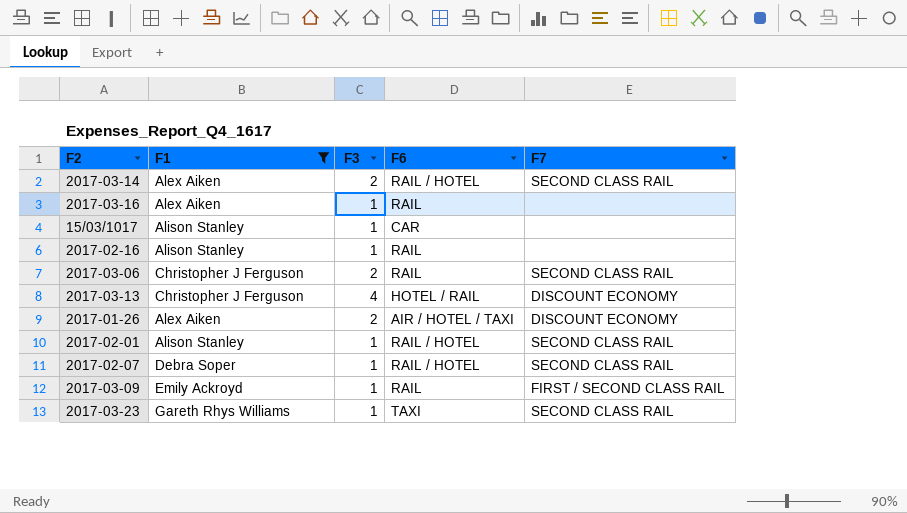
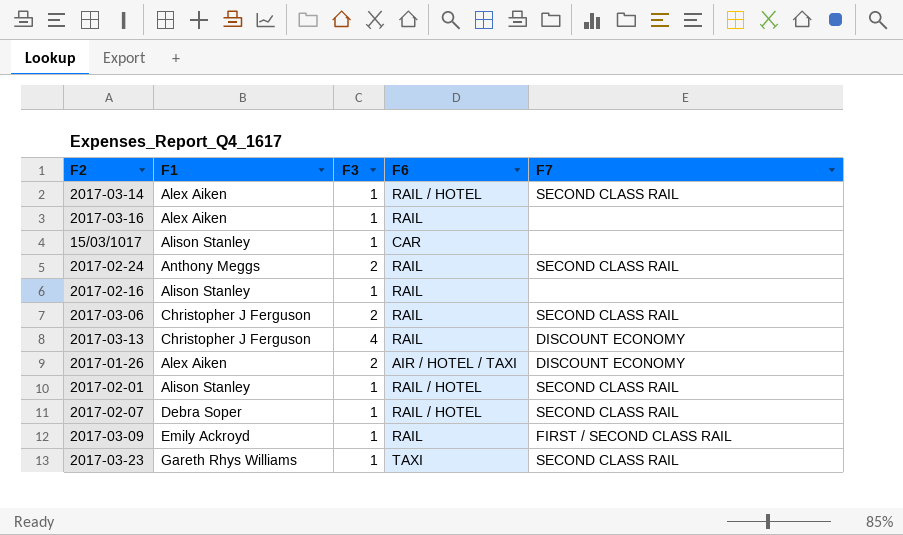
filter: F1 != Anthony Meggs -> none
2017-03-14 | F3: 2 -> 1
2017-03-13 | F6: HOTEL / RAIL -> RAIL

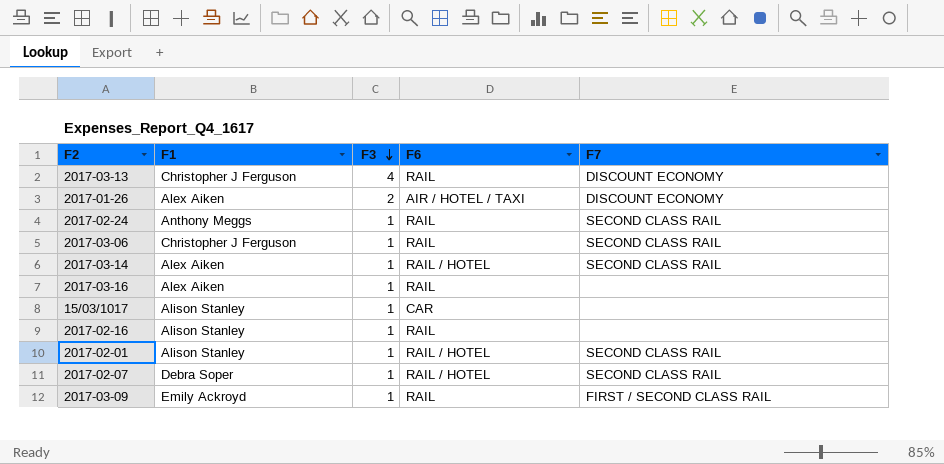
row order: none -> F3 descending
row 2017-03-23: Gareth Rhys Williams | 1 | TAXI | SECOND CLASS RAIL -> none
2017-02-24 | F3: 2 -> 1
2017-03-06 | F3: 2 -> 1

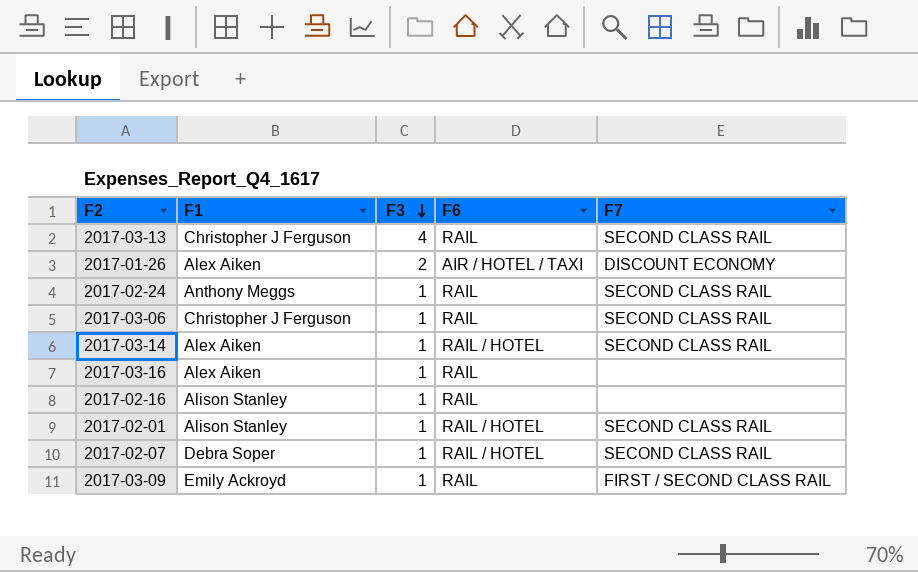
row 15/03/1017: Alison Stanley | 1 | CAR | none -> none
2017-03-13 | F7: DISCOUNT ECONOMY -> SECOND CLASS RAIL

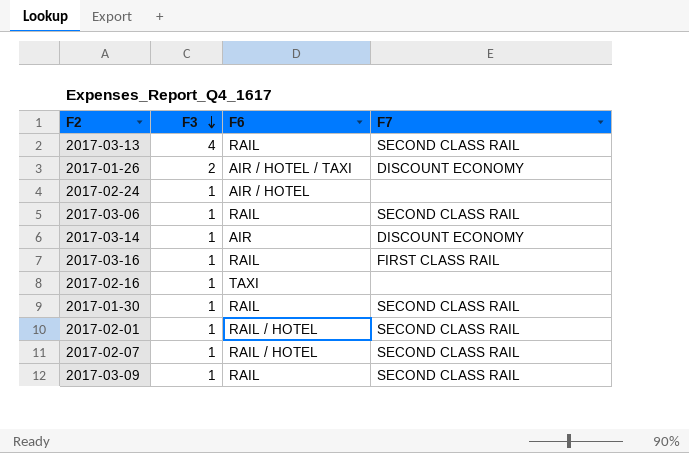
column F1 | position: 2 -> none
2017-02-24 | F6: RAIL -> AIR / HOTEL
2017-02-24 | F7: SECOND CLASS RAIL -> none
2017-03-14 | F6: RAIL / HOTEL -> AIR
2017-03-14 | F7: SECOND CLASS RAIL -> DISCOUNT ECONOMY
2017-03-16 | F7: none -> FIRST CLASS RAIL
2017-02-16 | F6: RAIL -> TAXI
row 2017-01-30: none -> 1 | RAIL | SECOND CLASS RAIL
2017-03-09 | F7: FIRST / SECOND CLASS RAIL -> SECOND CLASS RAIL

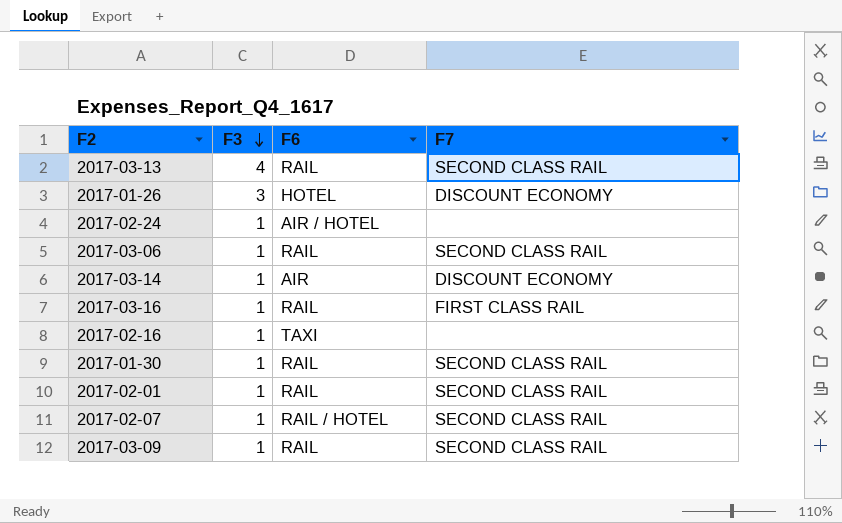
2017-01-26 | F3: 2 -> 3
2017-01-26 | F6: AIR / HOTEL / TAXI -> HOTEL
2017-02-01 | F6: RAIL / HOTEL -> RAIL

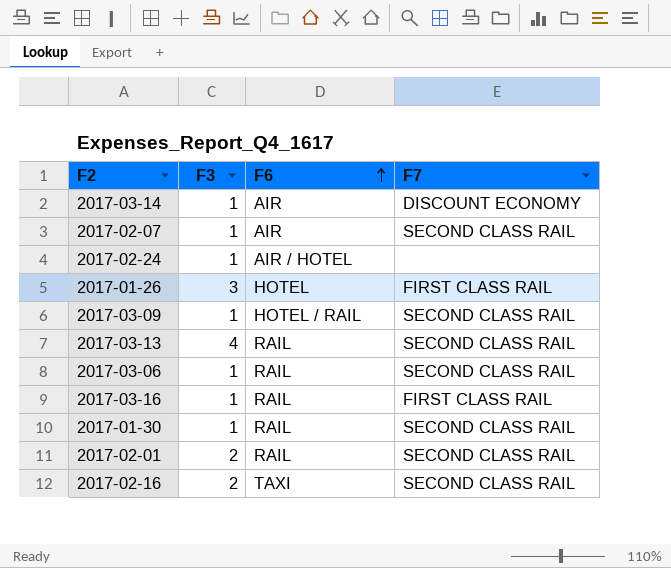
row order: F3 descending -> F6 ascending
2017-02-07 | F6: RAIL / HOTEL -> AIR
2017-01-26 | F7: DISCOUNT ECONOMY -> FIRST CLASS RAIL
2017-03-09 | F6: RAIL -> HOTEL / RAIL
2017-02-01 | F3: 1 -> 2
2017-02-16 | F3: 1 -> 2
2017-02-16 | F7: none -> SECOND CLASS RAIL

